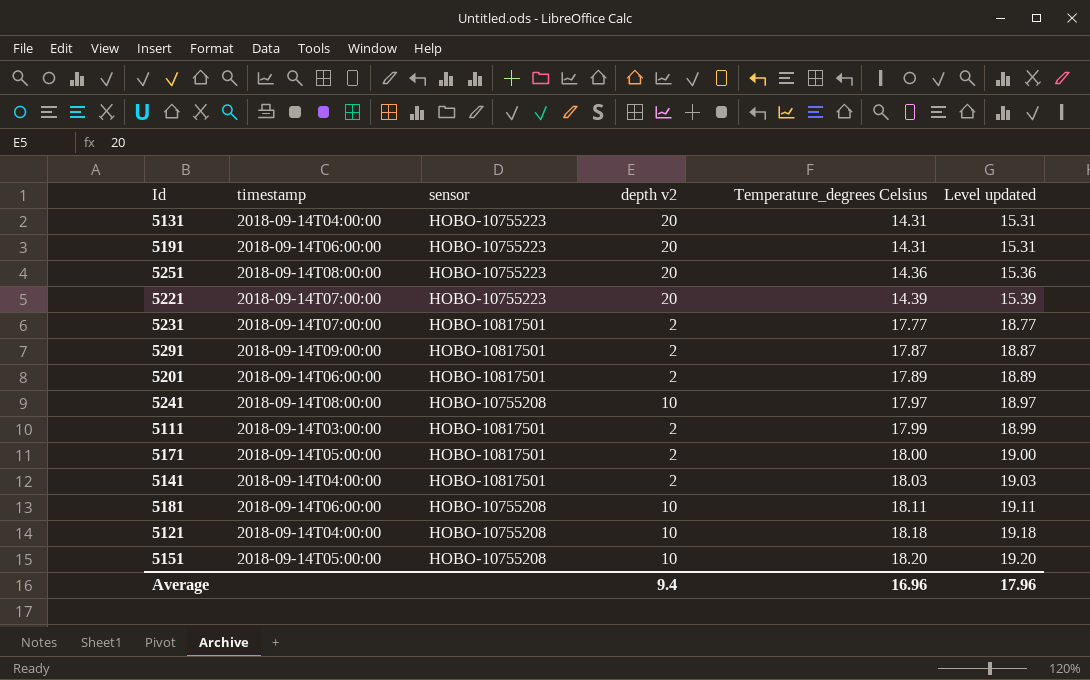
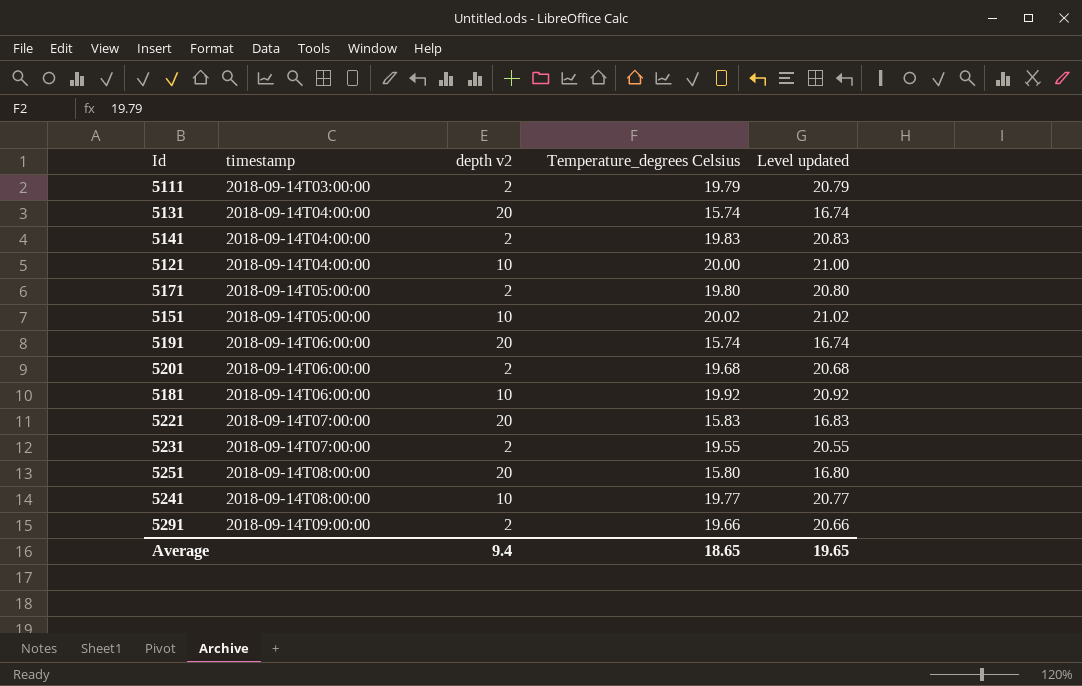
row order: Temperature_degrees Celsius ascending -> timestamp ascending
column sensor | position: 3 -> none
5111 | Temperature_degrees Celsius: 17.99 -> 19.79
5111 | Level updated: 18.99 -> 20.79
5131 | Temperature_degrees Celsius: 14.31 -> 15.74
5131 | Level updated: 15.31 -> 16.74
5141 | Temperature_degrees Celsius: 18.03 -> 19.83
5141 | Level updated: 19.03 -> 20.83
5121 | Temperature_degrees Celsius: 18.18 -> 20.00
5121 | Level updated: 19.18 -> 21.00
5171 | Temperature_degrees Celsius: 18.00 -> 19.80
5171 | Level updated: 19.00 -> 20.80
5151 | Temperature_degrees Celsius: 18.20 -> 20.02
5151 | Level updated: 19.20 -> 21.02
5191 | Temperature_degrees Celsius: 14.31 -> 15.74
5191 | Level updated: 15.31 -> 16.74
5201 | Temperature_degrees Celsius: 17.89 -> 19.68
5201 | Level updated: 18.89 -> 20.68
5181 | Temperature_degrees Celsius: 18.11 -> 19.92
5181 | Level updated: 19.11 -> 20.92
5221 | Temperature_degrees Celsius: 14.39 -> 15.83
5221 | Level updated: 15.39 -> 16.83
5231 | Temperature_degrees Celsius: 17.77 -> 19.55
5231 | Level updated: 18.77 -> 20.55
5251 | Temperature_degrees Celsius: 14.36 -> 15.80
5251 | Level updated: 15.36 -> 16.80
5241 | Temperature_degrees Celsius: 17.97 -> 19.77
5241 | Level updated: 18.97 -> 20.77
5291 | Temperature_degrees Celsius: 17.87 -> 19.66
5291 | Level updated: 18.87 -> 20.66
Average | Temperature_degrees Celsius: 16.96 -> 18.65
Average | Level updated: 17.96 -> 19.65

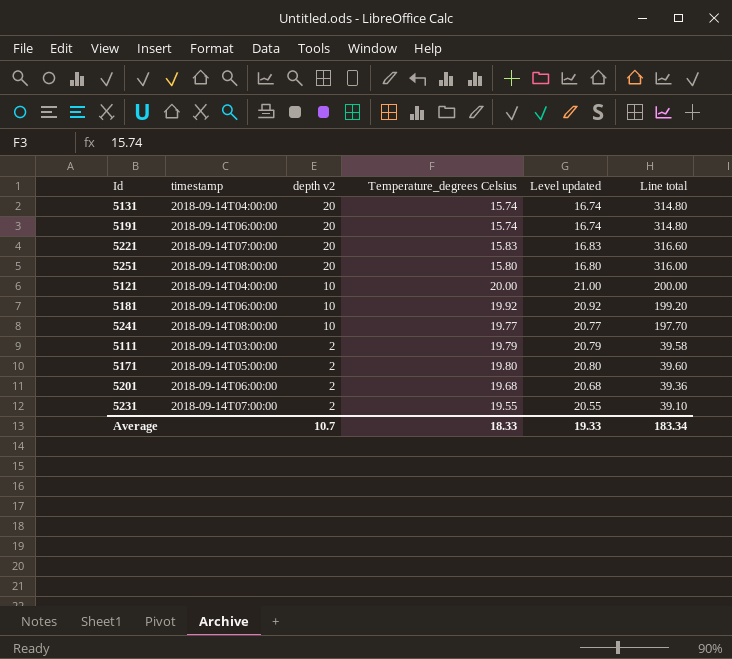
row order: timestamp ascending -> depth v2 descending
column Line total | formula: none -> [depth v2] * [Temperature_degrees Celsius]
row 5141: 2018-09-14T04:00:00 | 2 | 19.83 | 20.83 -> none
row 5151: 2018-09-14T05:00:00 | 10 | 20.02 | 21.02 -> none
row 5291: 2018-09-14T09:00:00 | 2 | 19.66 | 20.66 -> none
Average | depth v2: 9.4 -> 10.7
Average | Temperature_degrees Celsius: 18.65 -> 18.33
Average | Level updated: 19.65 -> 19.33

